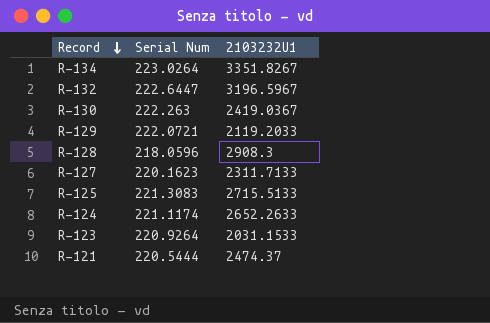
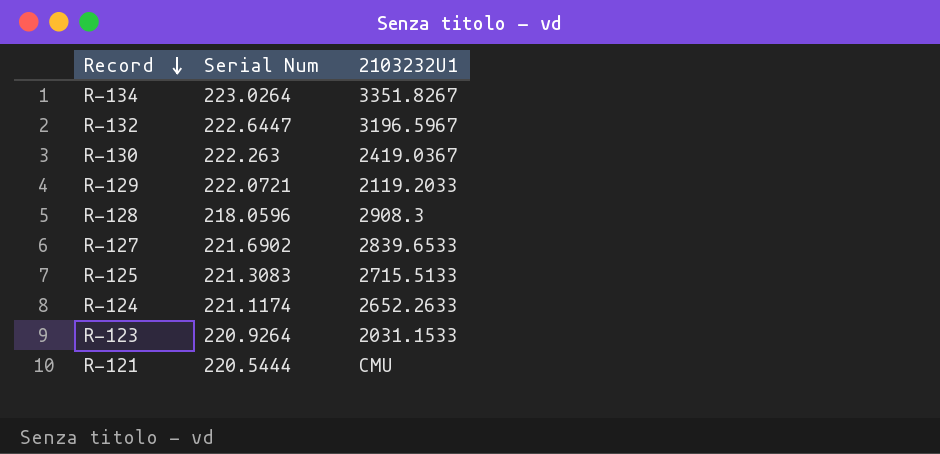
R-127 | Serial Num: 220.1623 -> 221.6902
R-127 | 2103232U1: 2311.7133 -> 2839.6533
R-121 | 2103232U1: 2474.37 -> CMU

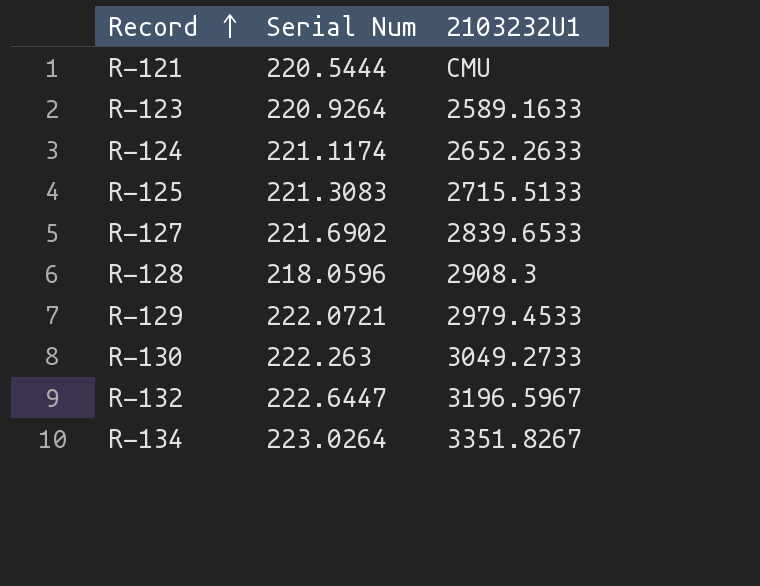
row order: Record descending -> Record ascending
R-123 | 2103232U1: 2031.1533 -> 2589.1633
R-129 | 2103232U1: 2119.2033 -> 2979.4533
R-130 | 2103232U1: 2419.0367 -> 3049.2733

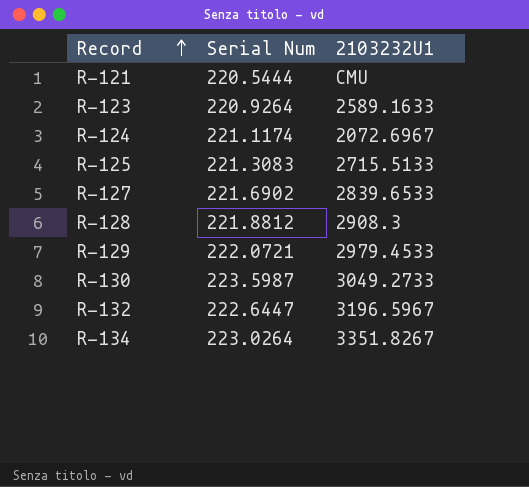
R-124 | 2103232U1: 2652.2633 -> 2072.6967
R-128 | Serial Num: 218.0596 -> 221.8812
R-130 | Serial Num: 222.263 -> 223.5987

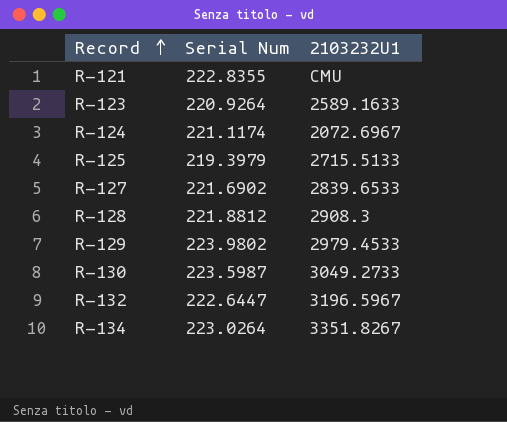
R-121 | Serial Num: 220.5444 -> 222.8355
R-125 | Serial Num: 221.3083 -> 219.3979
R-129 | Serial Num: 222.0721 -> 223.9802

